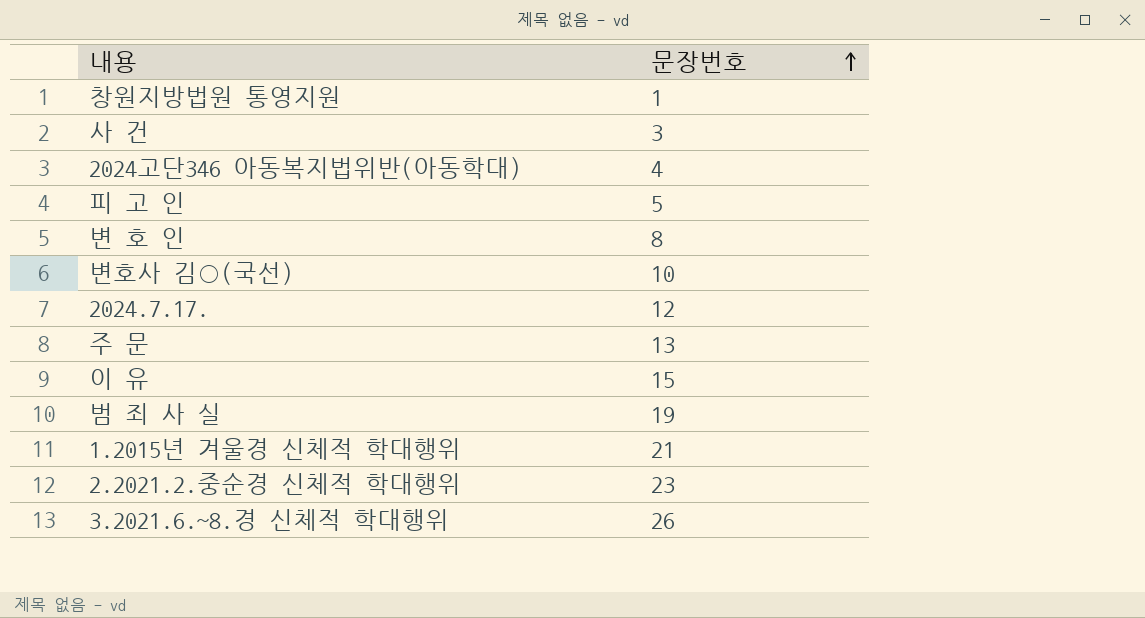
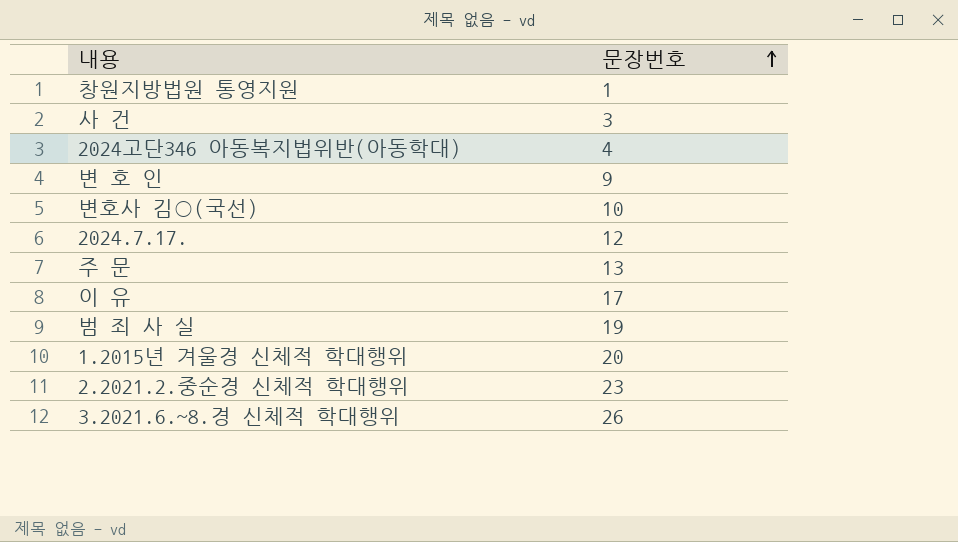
row 피 고 인: 5 -> none
변 호 인 | 문장번호: 8 -> 9
이 유 | 문장번호: 15 -> 17
1.2015년 겨울경 신체적 학대행위 | 문장번호: 21 -> 20

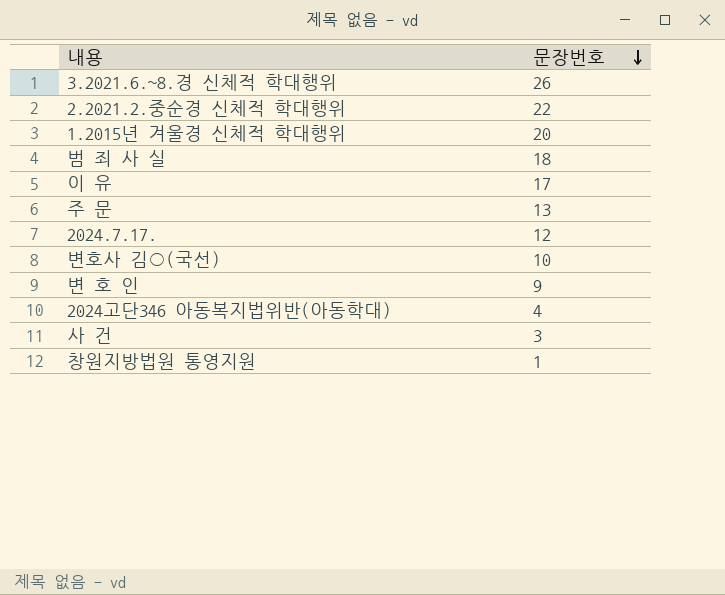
row order: 문장번호 ascending -> 문장번호 descending
2.2021.2.중순경 신체적 학대행위 | 문장번호: 23 -> 22
범 죄 사 실 | 문장번호: 19 -> 18

